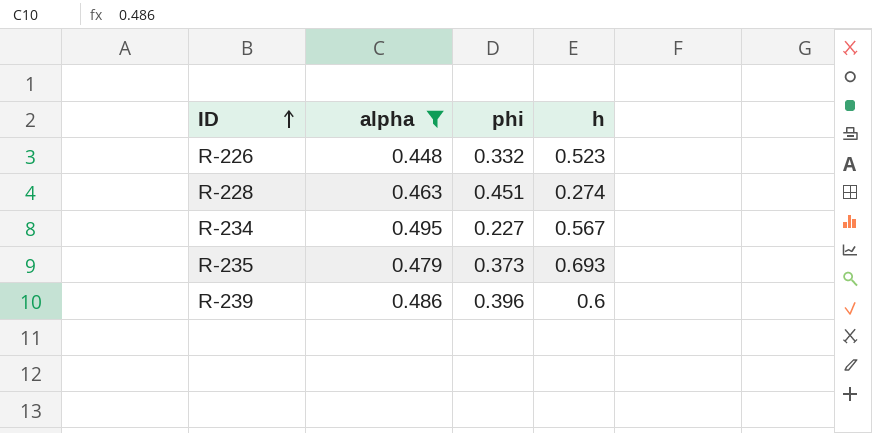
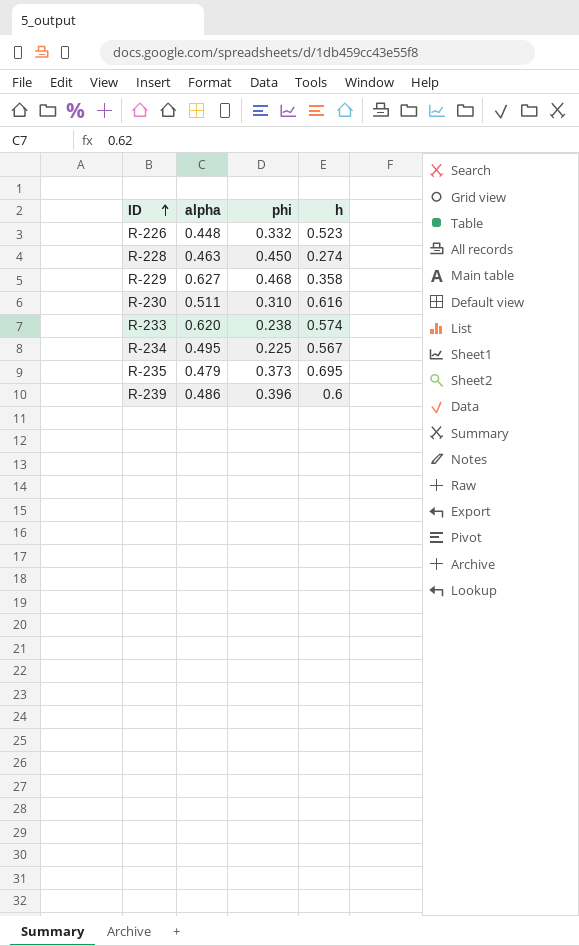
filter: alpha <= 0.495 -> none
R-228 | phi: 0.451 -> 0.450
R-234 | phi: 0.227 -> 0.225
R-235 | h: 0.693 -> 0.695

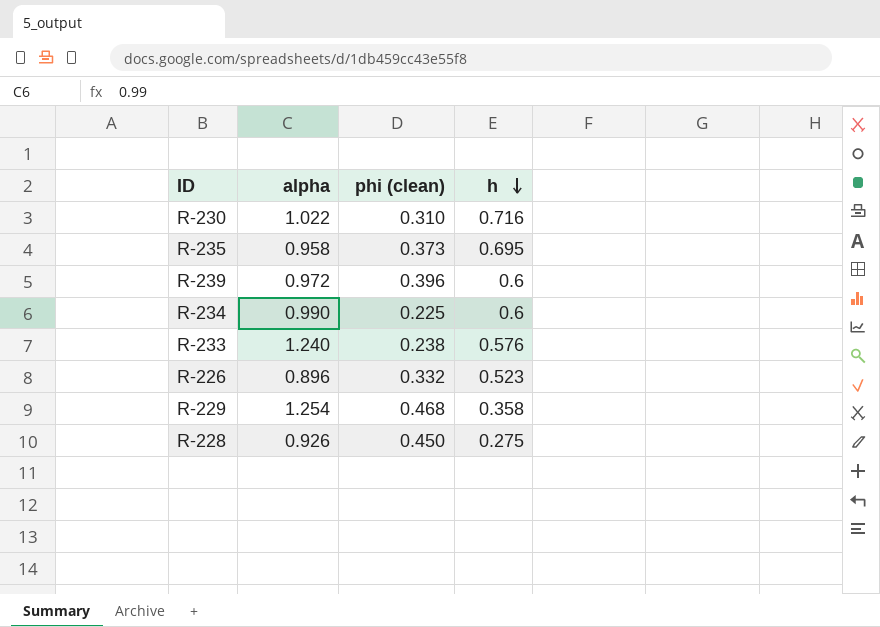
row order: ID ascending -> h descending
column name: phi -> phi (clean)
R-230 | alpha: 0.511 -> 1.022
R-230 | h: 0.616 -> 0.716
R-235 | alpha: 0.479 -> 0.958
R-239 | alpha: 0.486 -> 0.972
R-234 | alpha: 0.495 -> 0.990
R-234 | h: 0.567 -> 0.6
R-233 | alpha: 0.620 -> 1.240
R-233 | h: 0.574 -> 0.576
R-226 | alpha: 0.448 -> 0.896
R-229 | alpha: 0.627 -> 1.254
R-228 | alpha: 0.463 -> 0.926
R-228 | h: 0.274 -> 0.275

